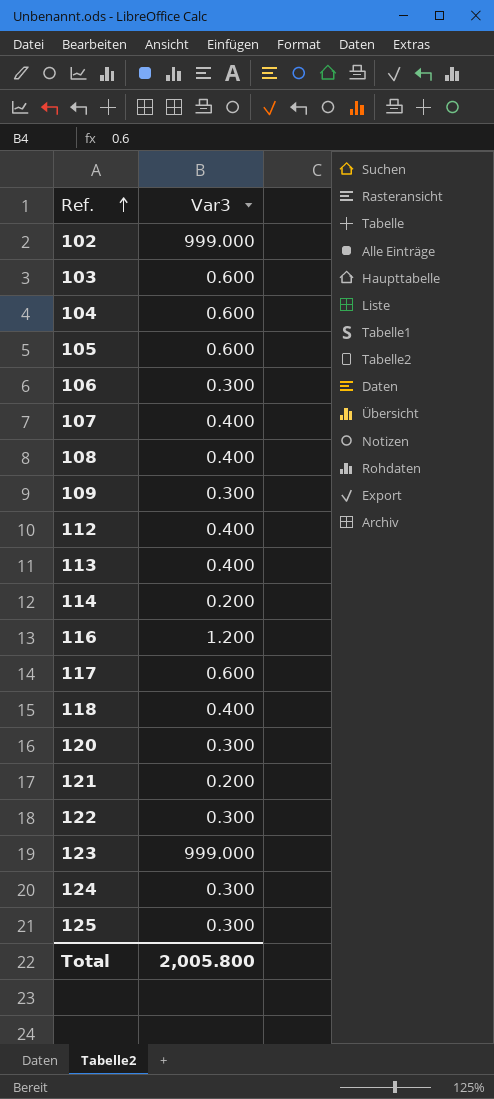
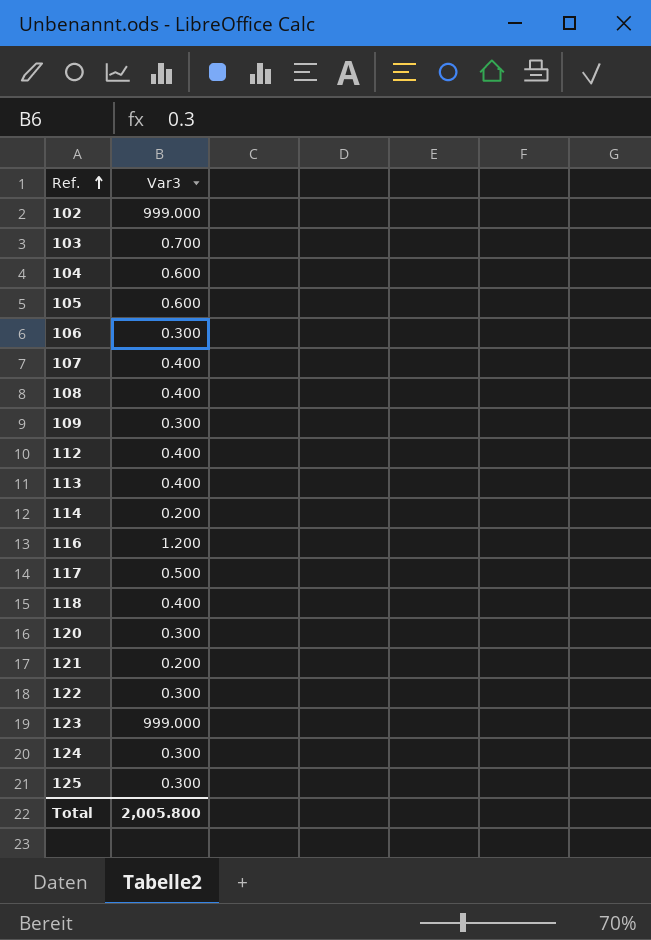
103 | Var3: 0.600 -> 0.700
117 | Var3: 0.600 -> 0.500

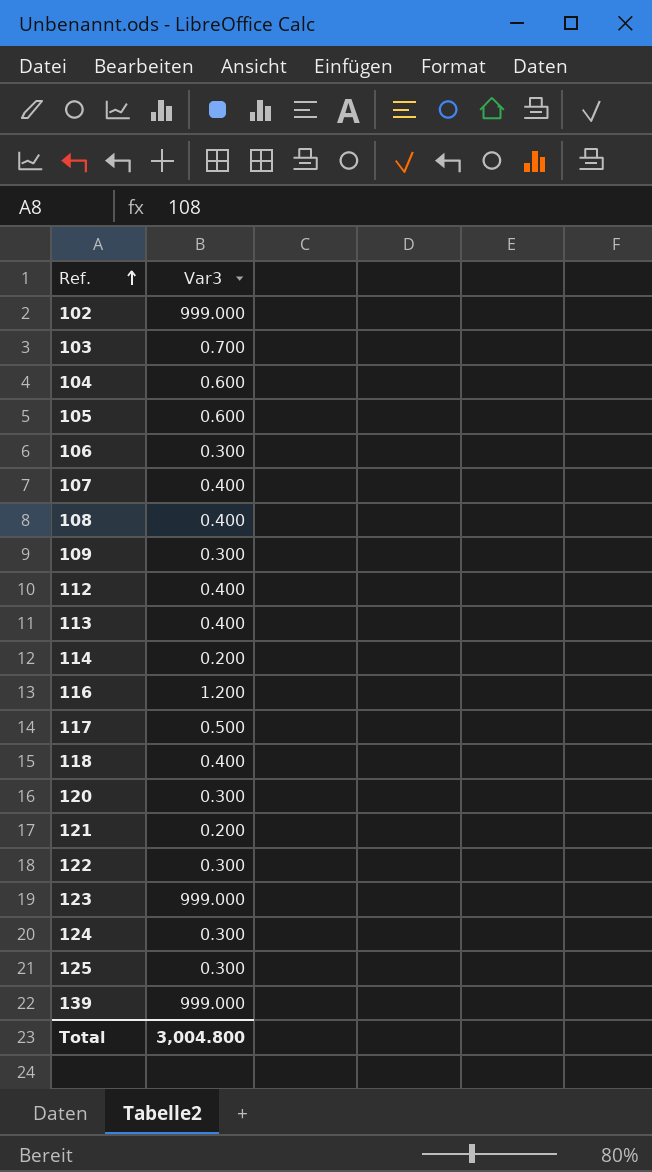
row 139: none -> 999.000
Total | Var3: 2,005.800 -> 3,004.800

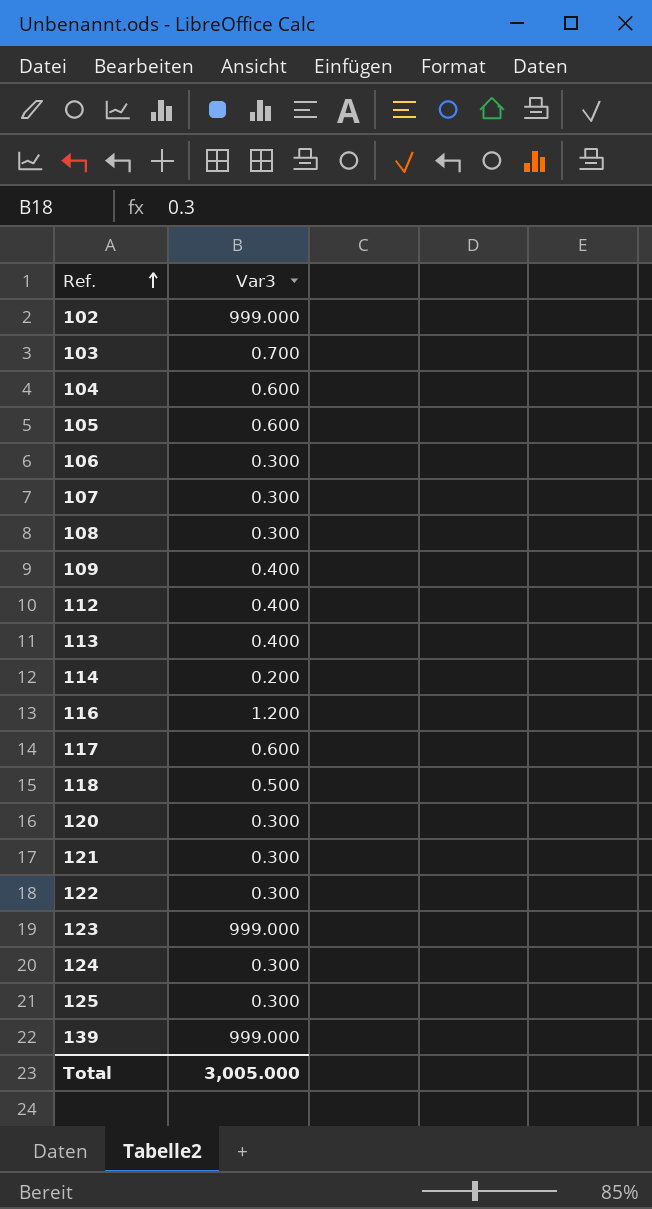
107 | Var3: 0.400 -> 0.300
108 | Var3: 0.400 -> 0.300
109 | Var3: 0.300 -> 0.400
117 | Var3: 0.500 -> 0.600
118 | Var3: 0.400 -> 0.500
121 | Var3: 0.200 -> 0.300
Total | Var3: 3,004.800 -> 3,005.000

